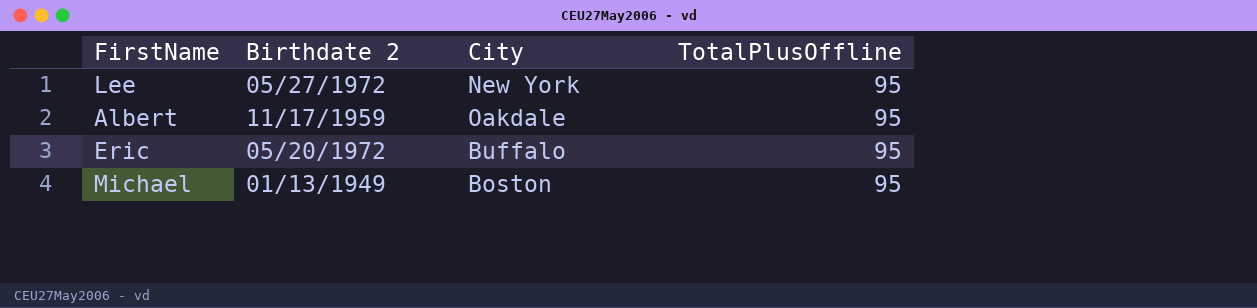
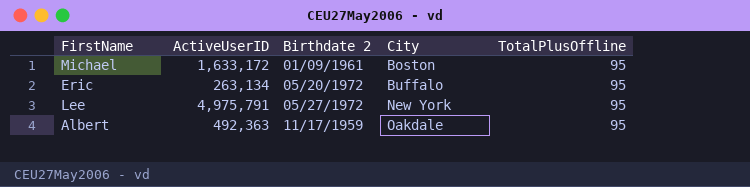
row order: none -> City ascending
column ActiveUserID | position: none -> 2
Michael | Birthdate 2: 01/13/1949 -> 01/09/1961

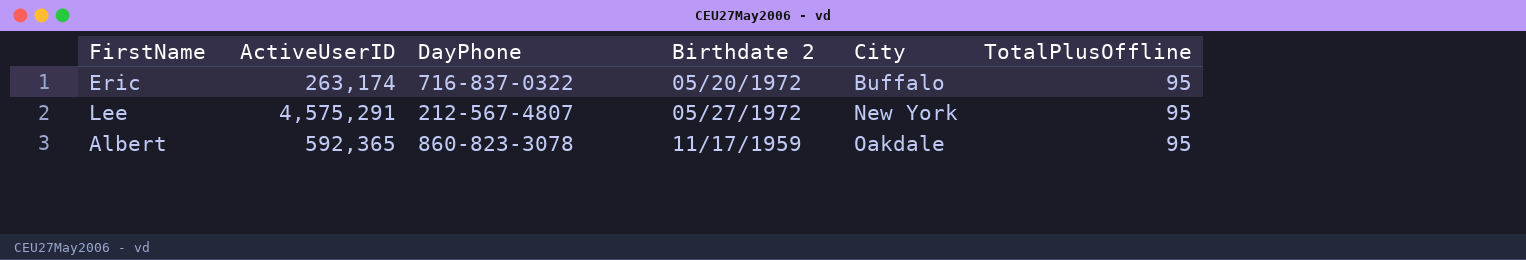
column DayPhone | position: none -> 3
row Michael: 1,633,172 | 01/09/1961 | Boston | 95 -> none
Eric | ActiveUserID: 263,134 -> 263,174
Lee | ActiveUserID: 4,975,791 -> 4,575,291
Albert | ActiveUserID: 492,363 -> 592,365

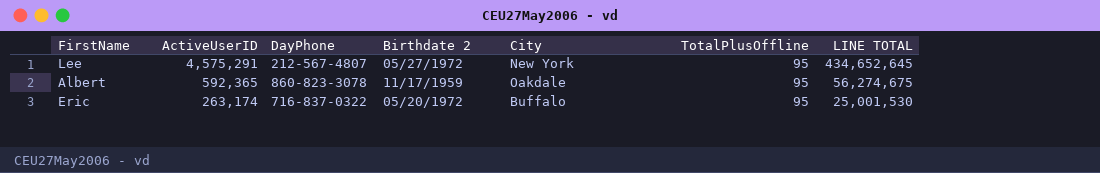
row order: City ascending -> ActiveUserID descending
column LINE TOTAL | formula: none -> [ActiveUserID] * [TotalPlusOffline]

